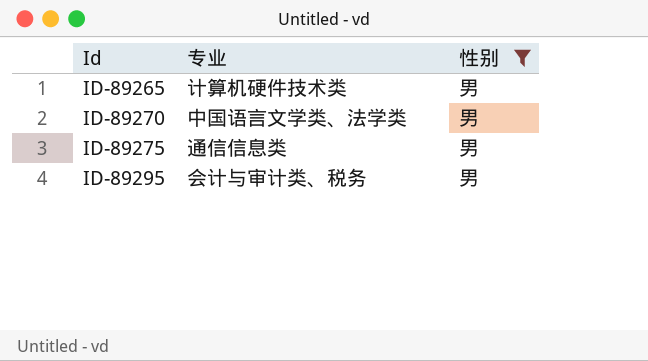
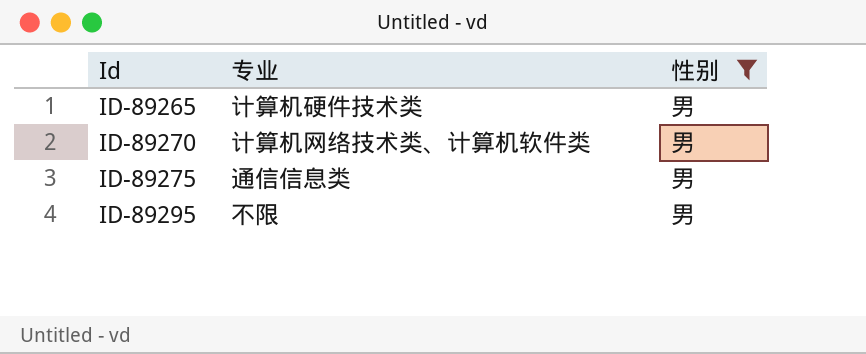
ID-89270 | 专业: 中国语言文学类、法学类 -> 计算机网络技术类、计算机软件类
ID-89295 | 专业: 会计与审计类、税务 -> 不限

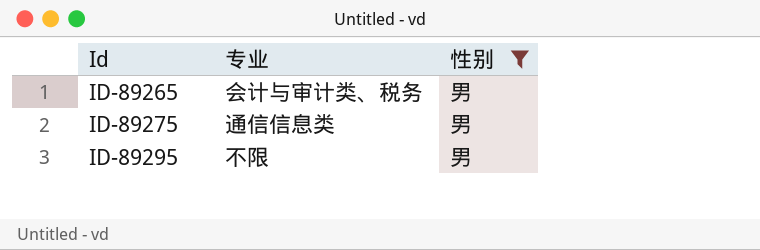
row ID-89270: 计算机网络技术类、计算机软件类 | 男 -> none
ID-89265 | 专业: 计算机硬件技术类 -> 会计与审计类、税务

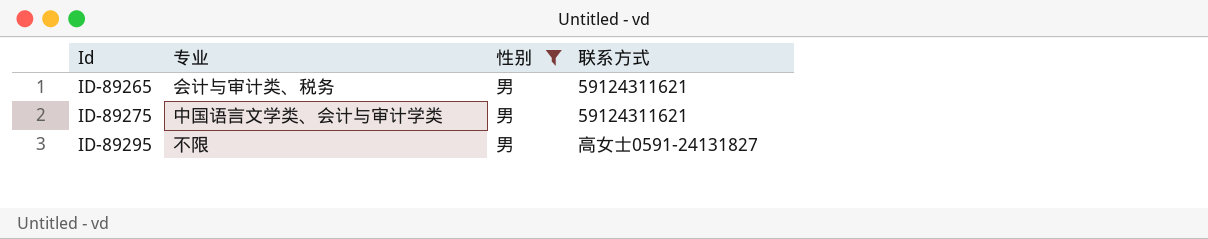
column 联系方式 | position: none -> 4
ID-89275 | 专业: 通信信息类 -> 中国语言文学类、会计与审计学类

